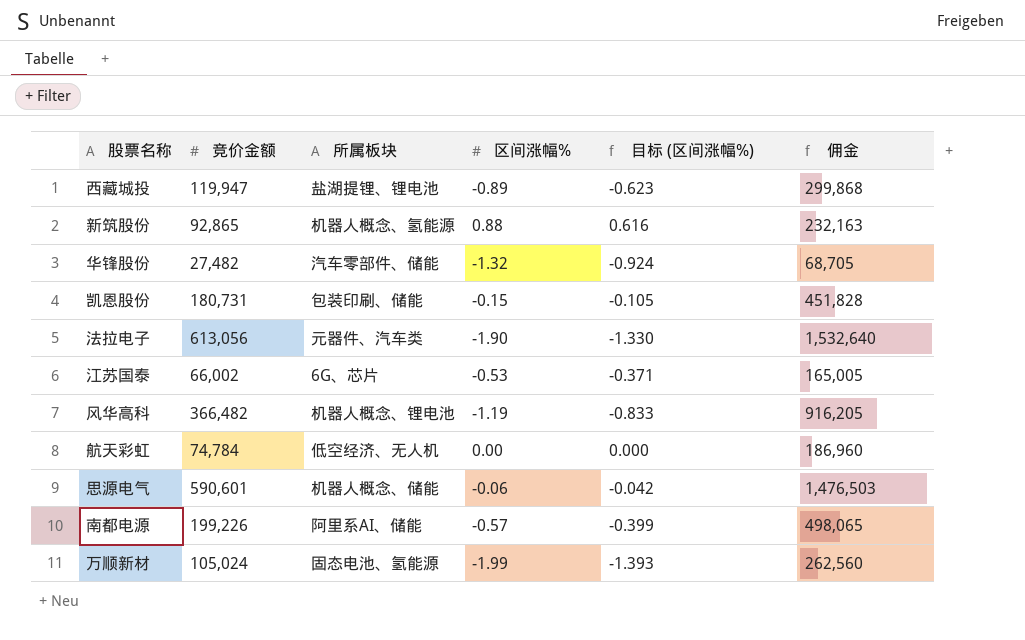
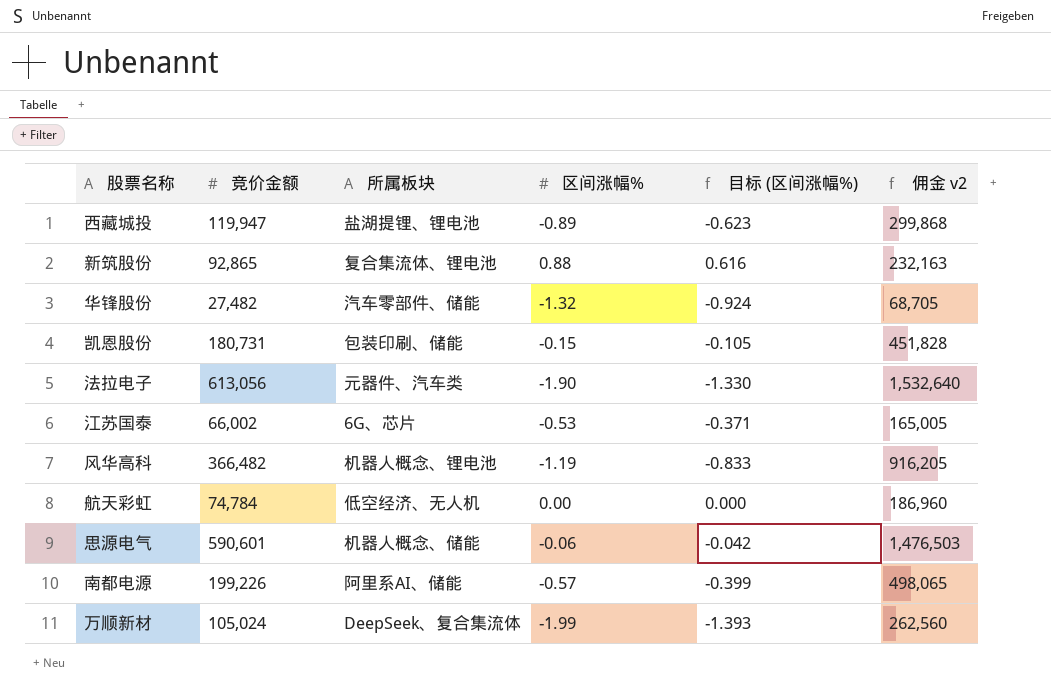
column name: 佣金 -> 佣金 v2
新筑股份 | 所属板块: 机器人概念、氢能源 -> 复合集流体、锂电池
万顺新材 | 所属板块: 固态电池、氢能源 -> DeepSeek、复合集流体

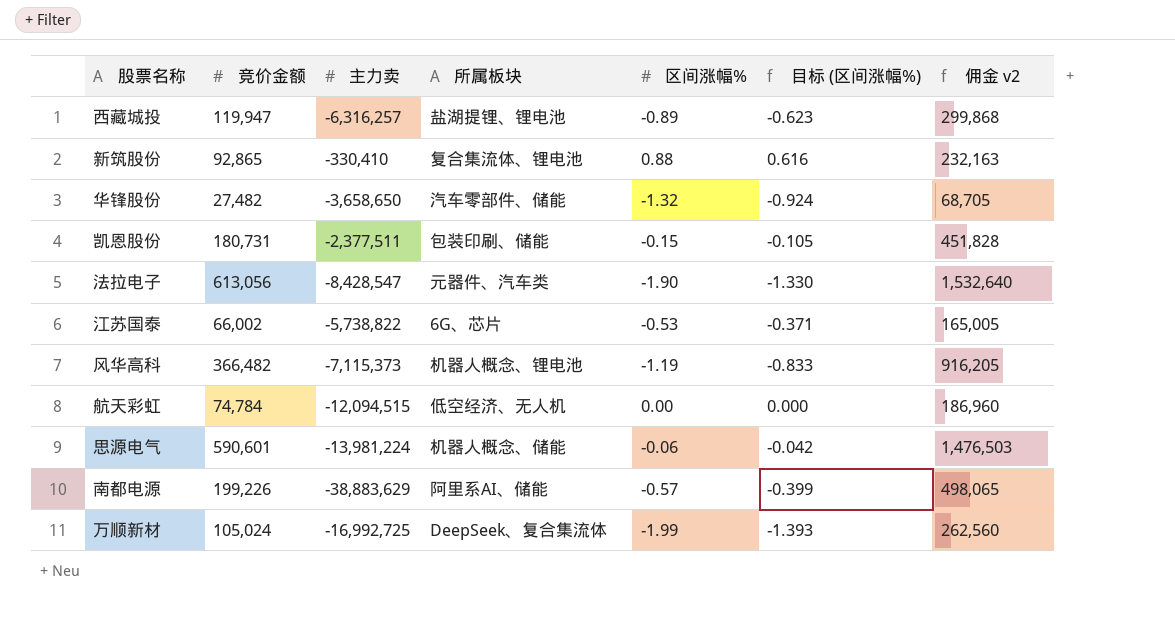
column 主力卖 | position: none -> 3

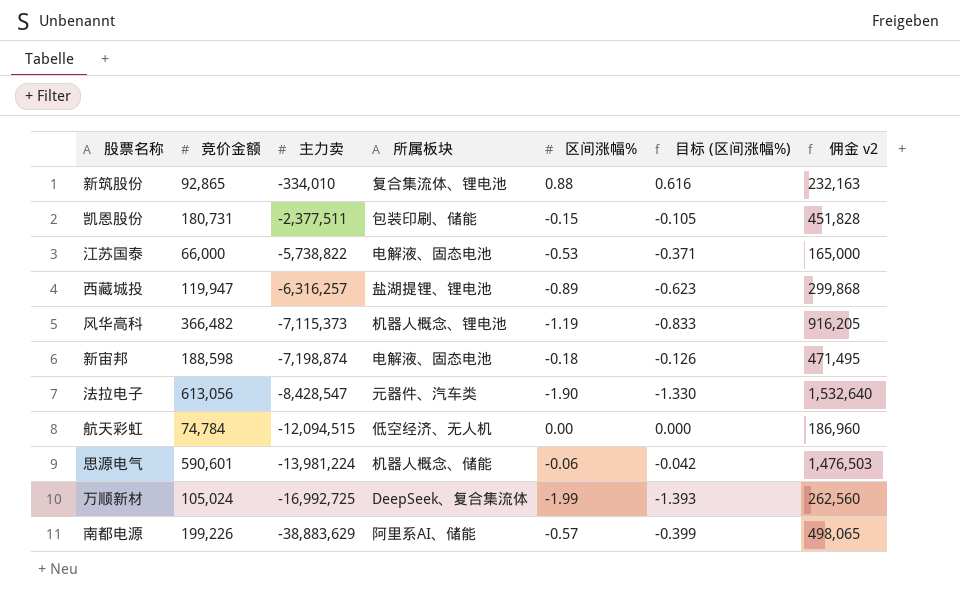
row order: none -> 主力卖 descending
row 华锋股份: 27,482 | -3,658,650 | 汽车零部件、储能 | -1.32 | -0.924 | 68,705 -> none
新筑股份 | 主力卖: -330,410 -> -334,010
江苏国泰 | 竞价金额: 66,002 -> 66,000
江苏国泰 | 所属板块: 6G、芯片 -> 电解液、固态电池
江苏国泰 | 佣金 v2: 165,005 -> 165,000
row 新宙邦: none -> 188,598 | -7,198,874 | 电解液、固态电池 | -0.18 | -0.126 | 471,495

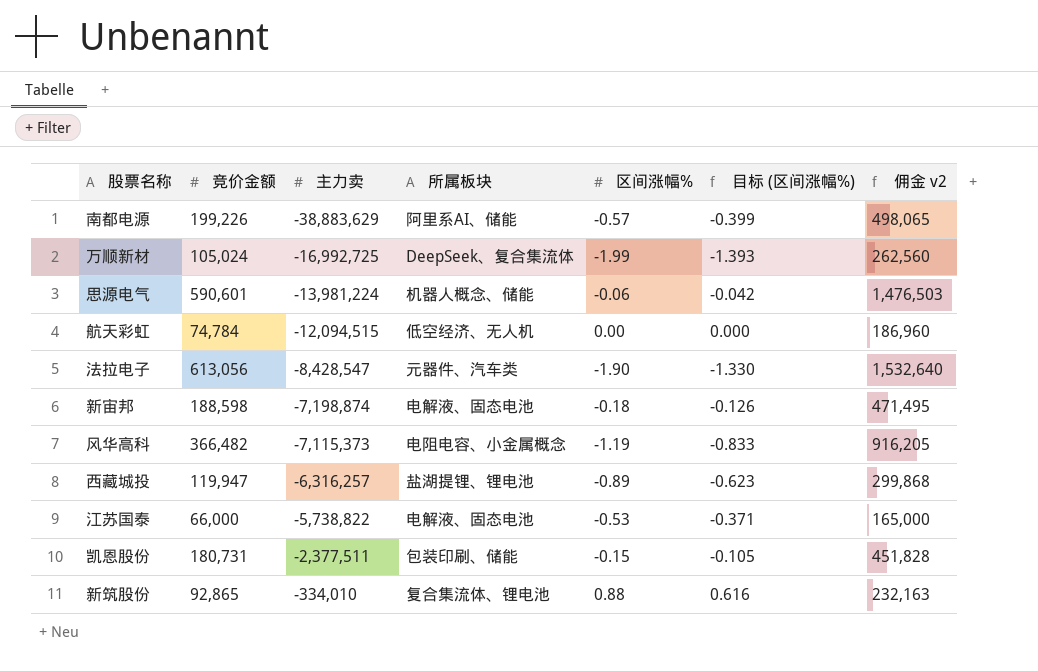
row order: 主力卖 descending -> 主力卖 ascending
风华高科 | 所属板块: 机器人概念、锂电池 -> 电阻电容、小金属概念

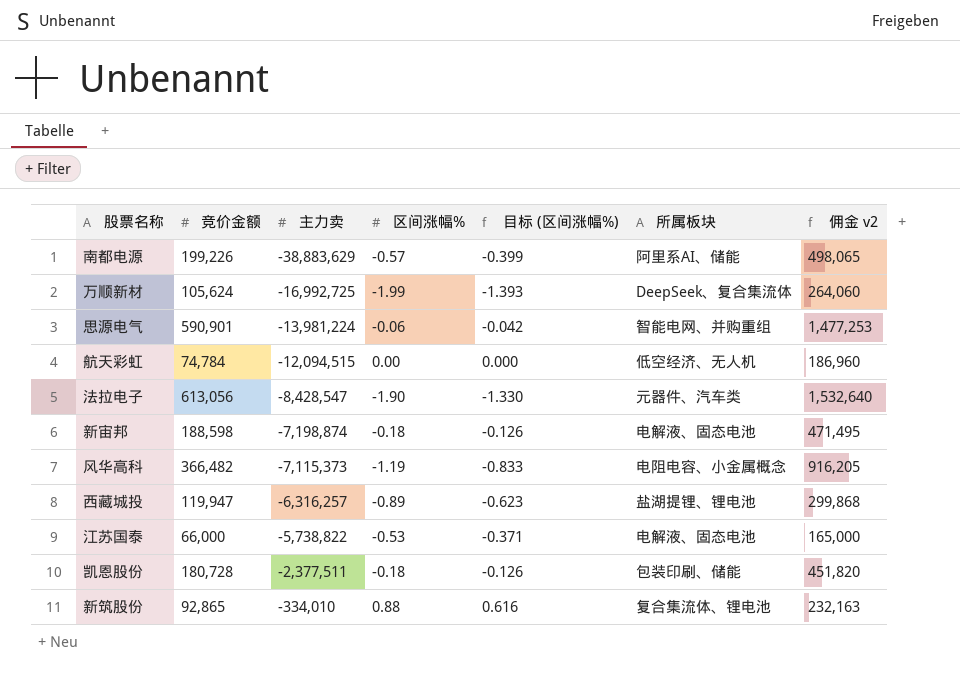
column 所属板块 | position: 4 -> 6
万顺新材 | 竞价金额: 105,024 -> 105,624
万顺新材 | 佣金 v2: 262,560 -> 264,060
思源电气 | 竞价金额: 590,601 -> 590,901
思源电气 | 所属板块: 机器人概念、储能 -> 智能电网、并购重组
思源电气 | 佣金 v2: 1,476,503 -> 1,477,253
凯恩股份 | 竞价金额: 180,731 -> 180,728
凯恩股份 | 区间涨幅%: -0.15 -> -0.18
凯恩股份 | 目标 (区间涨幅%): -0.105 -> -0.126
凯恩股份 | 佣金 v2: 451,828 -> 451,820

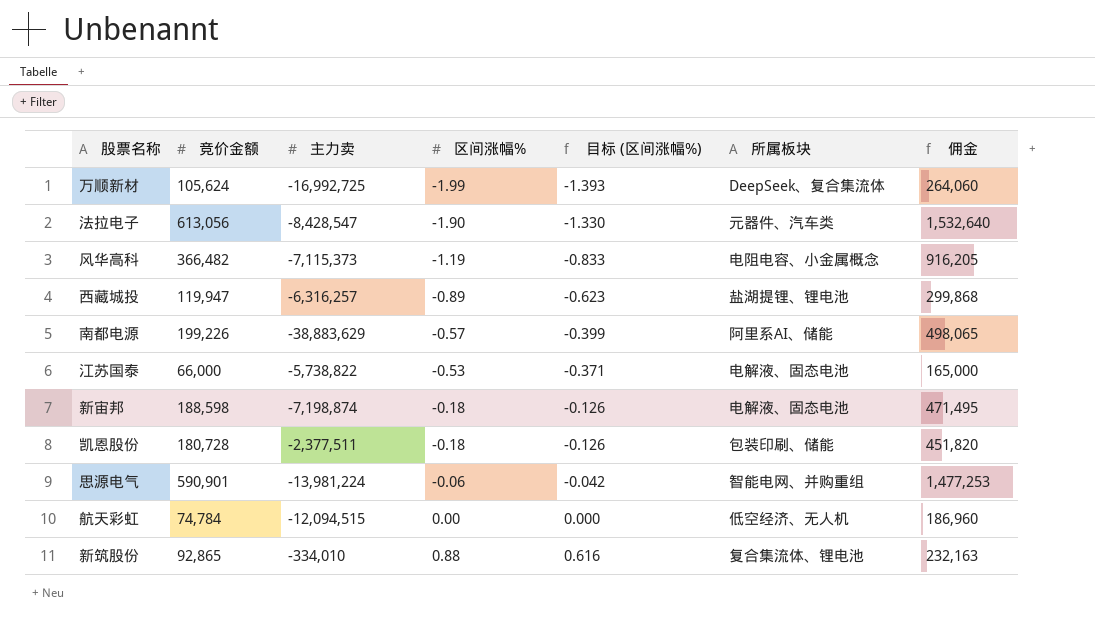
row order: 主力卖 ascending -> 区间涨幅% ascending
column name: 佣金 v2 -> 佣金

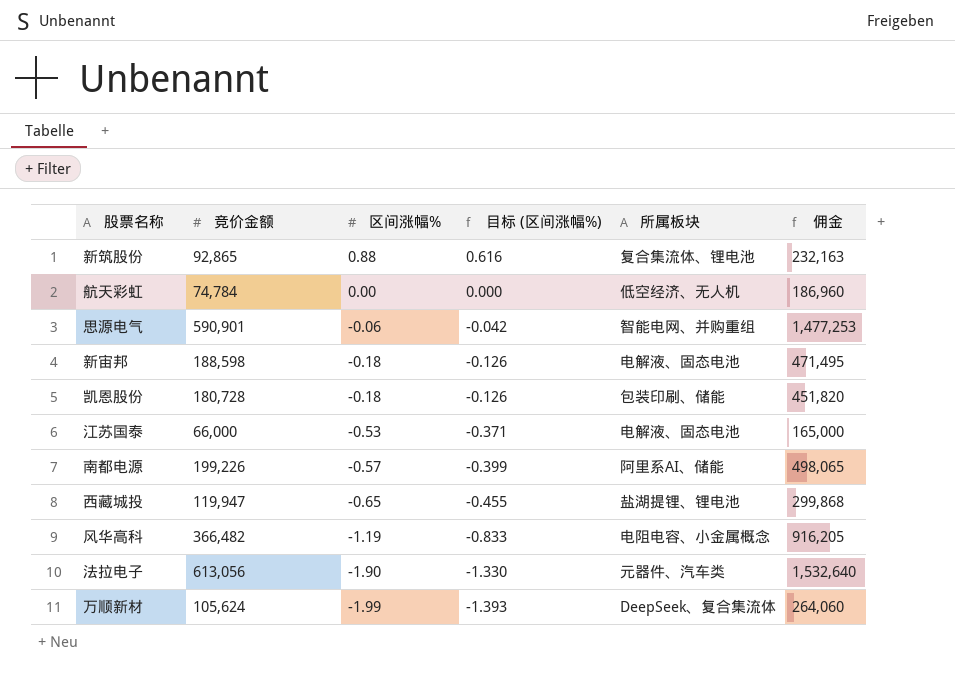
row order: 区间涨幅% ascending -> 区间涨幅% descending
column 主力卖 | position: 3 -> none
西藏城投 | 区间涨幅%: -0.89 -> -0.65
西藏城投 | 目标 (区间涨幅%): -0.623 -> -0.455

